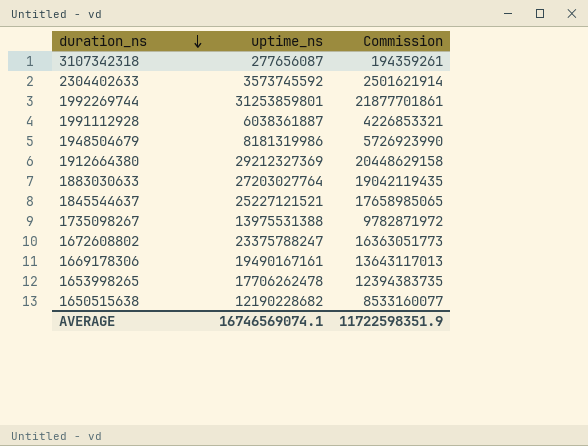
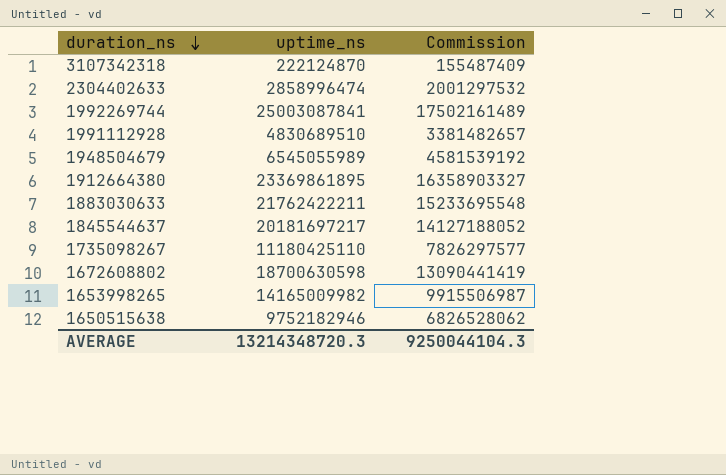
row 1669178306: 19490167161 | 13643117013 -> none
3107342318 | uptime_ns: 277656087 -> 222124870
3107342318 | Commission: 194359261 -> 155487409
2304402633 | uptime_ns: 3573745592 -> 2858996474
2304402633 | Commission: 2501621914 -> 2001297532
1992269744 | uptime_ns: 31253859801 -> 25003087841
1992269744 | Commission: 21877701861 -> 17502161489
1991112928 | uptime_ns: 6038361887 -> 4830689510
1991112928 | Commission: 4226853321 -> 3381482657
1948504679 | uptime_ns: 8181319986 -> 6545055989
1948504679 | Commission: 5726923990 -> 4581539192
1912664380 | uptime_ns: 29212327369 -> 23369861895
1912664380 | Commission: 20448629158 -> 16358903327
1883030633 | uptime_ns: 27203027764 -> 21762422211
1883030633 | Commission: 19042119435 -> 15233695548
1845544637 | uptime_ns: 25227121521 -> 20181697217
1845544637 | Commission: 17658985065 -> 14127188052
1735098267 | uptime_ns: 13975531388 -> 11180425110
1735098267 | Commission: 9782871972 -> 7826297577
1672608802 | uptime_ns: 23375788247 -> 18700630598
1672608802 | Commission: 16363051773 -> 13090441419
1653998265 | uptime_ns: 17706262478 -> 14165009982
1653998265 | Commission: 12394383735 -> 9915506987
1650515638 | uptime_ns: 12190228682 -> 9752182946
1650515638 | Commission: 8533160077 -> 6826528062
AVERAGE | uptime_ns: 16746569074.1 -> 13214348720.3
AVERAGE | Commission: 11722598351.9 -> 9250044104.3

